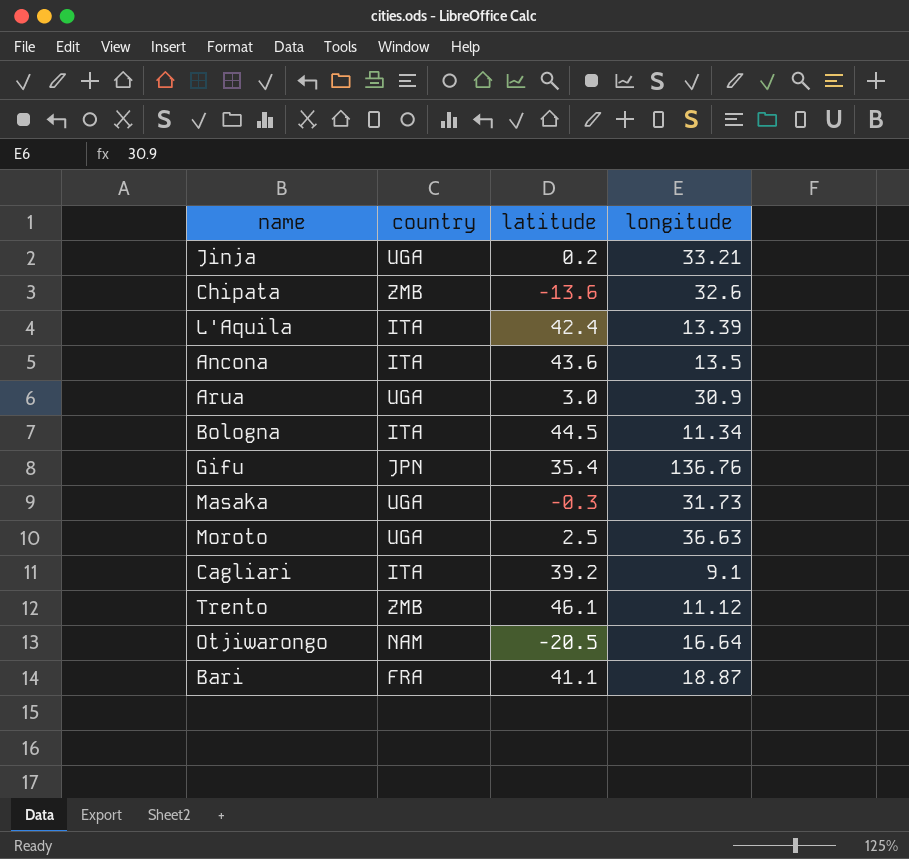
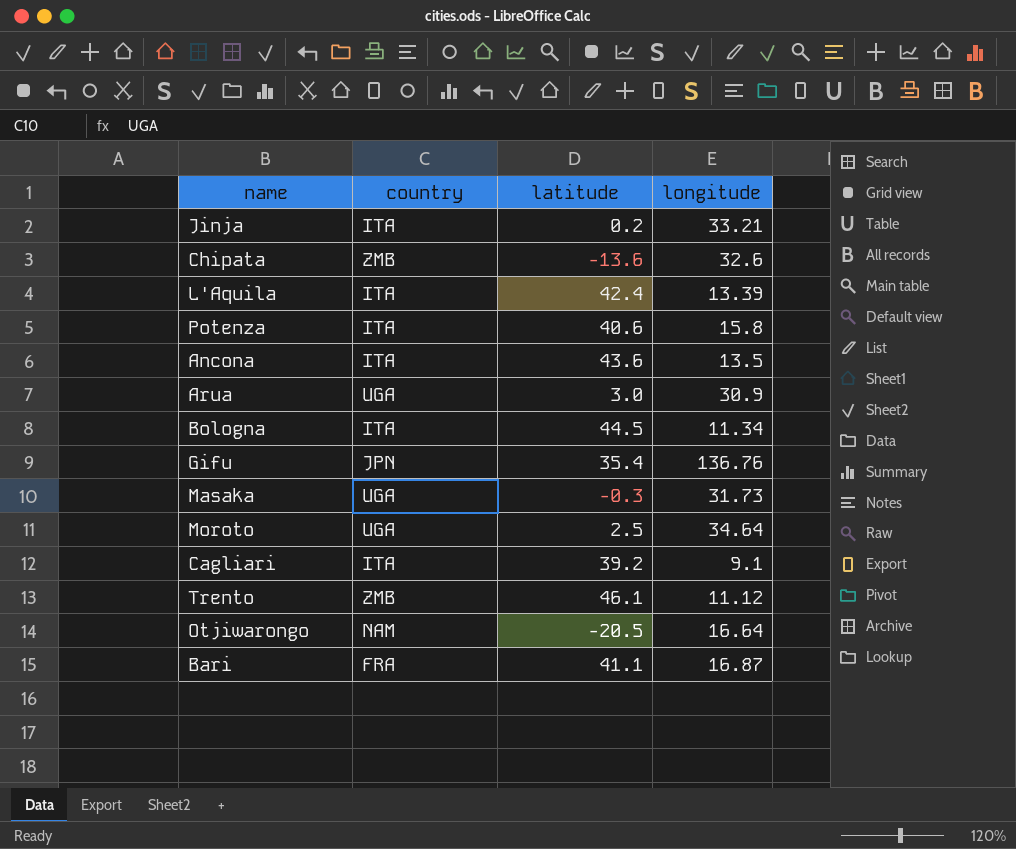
Jinja | country: UGA -> ITA
row Potenza: none -> ITA | 40.6 | 15.8
Moroto | longitude: 36.63 -> 34.64
Bari | longitude: 18.87 -> 16.87

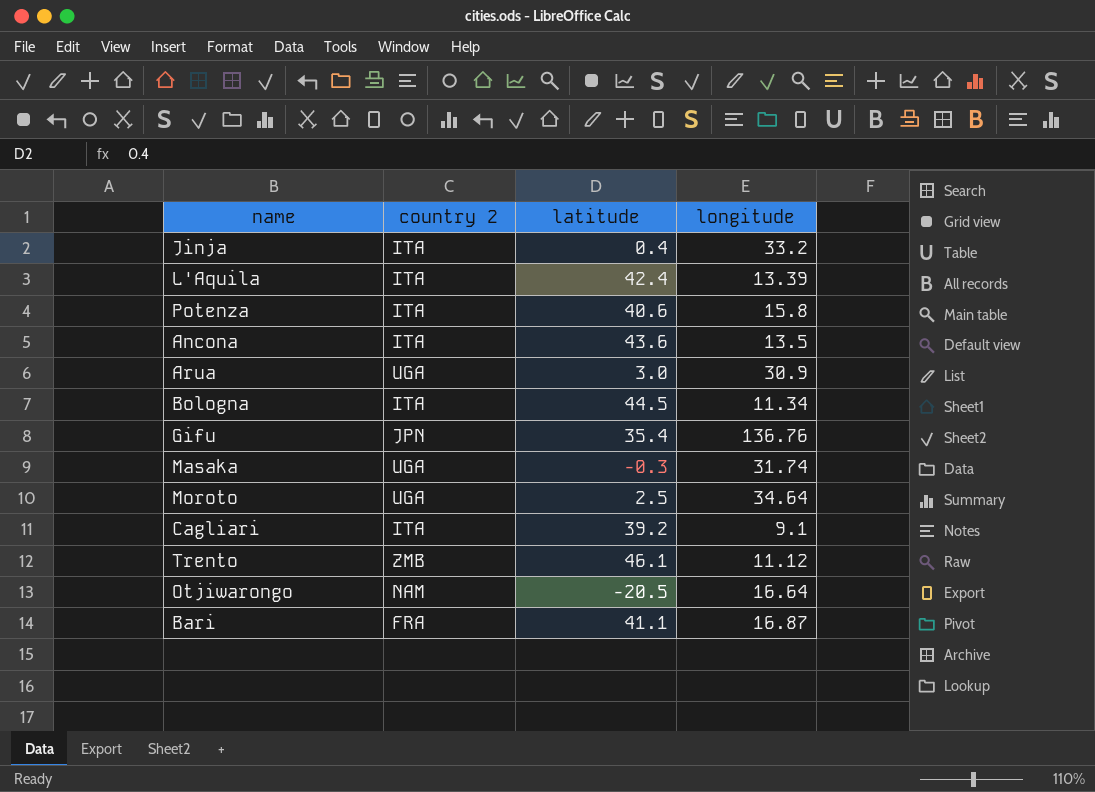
column name: country -> country 2
row Chipata: ZMB | -13.6 | 32.6 -> none
Jinja | latitude: 0.2 -> 0.4
Jinja | longitude: 33.21 -> 33.2
Masaka | longitude: 31.73 -> 31.74

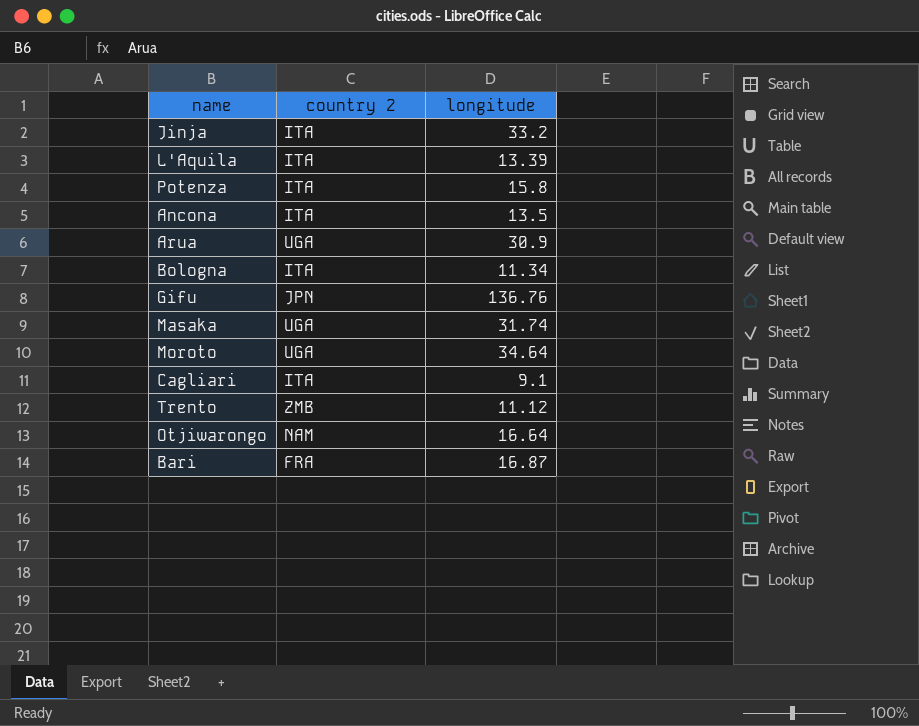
column latitude | position: 3 -> none

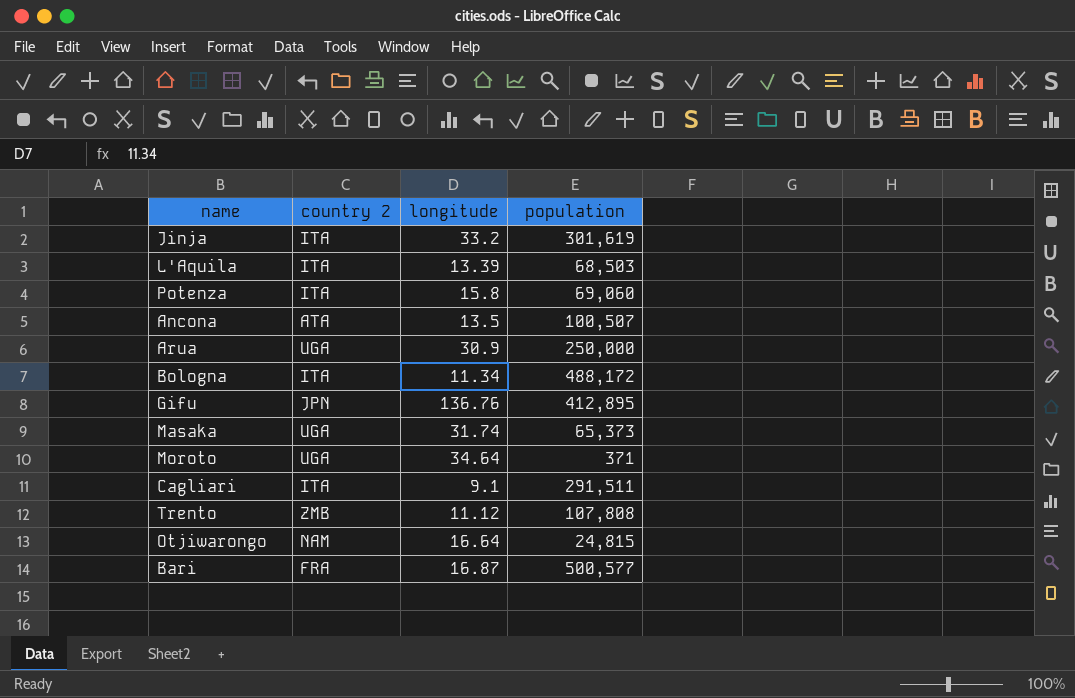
column population | position: none -> 4
Ancona | country 2: ITA -> ATA

